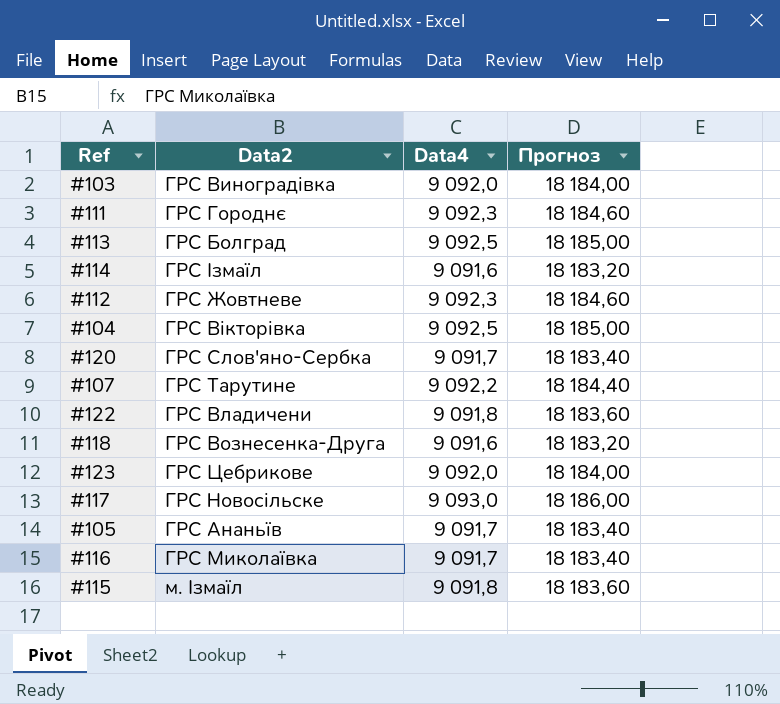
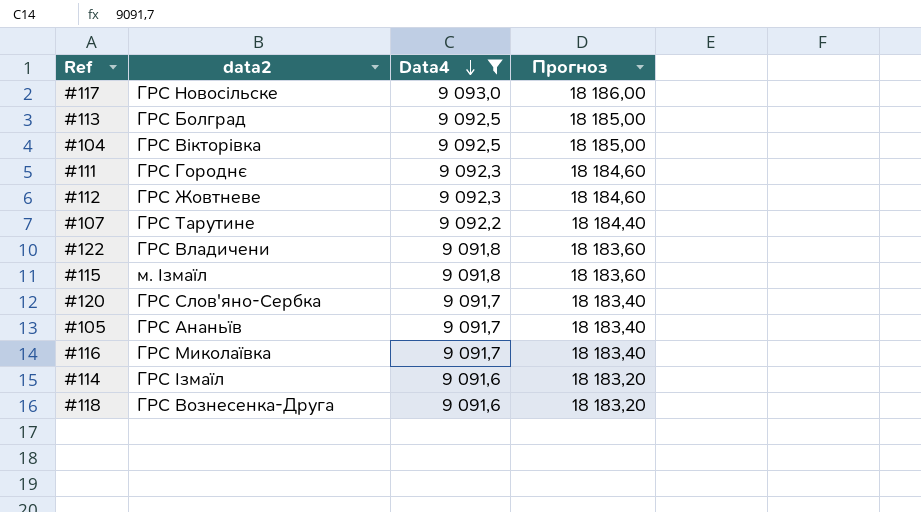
filter: none -> Data4 != 9 092,0
row order: none -> Data4 descending
column name: Data2 -> data2

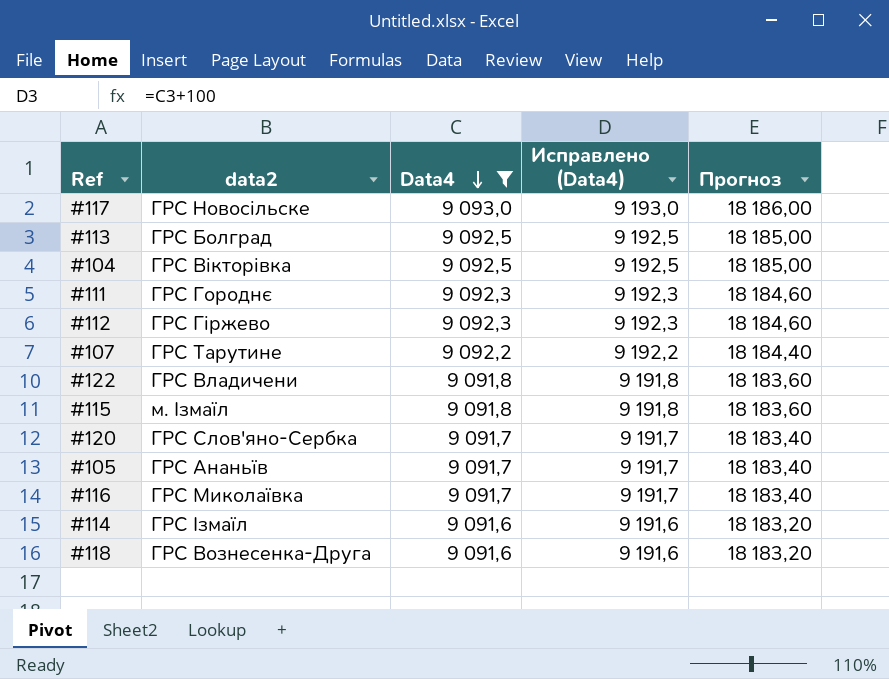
column Исправлено (Data4) | formula: none -> [Data4] + 100
#112 | data2: ГРС Жовтневе -> ГРС Гіржево

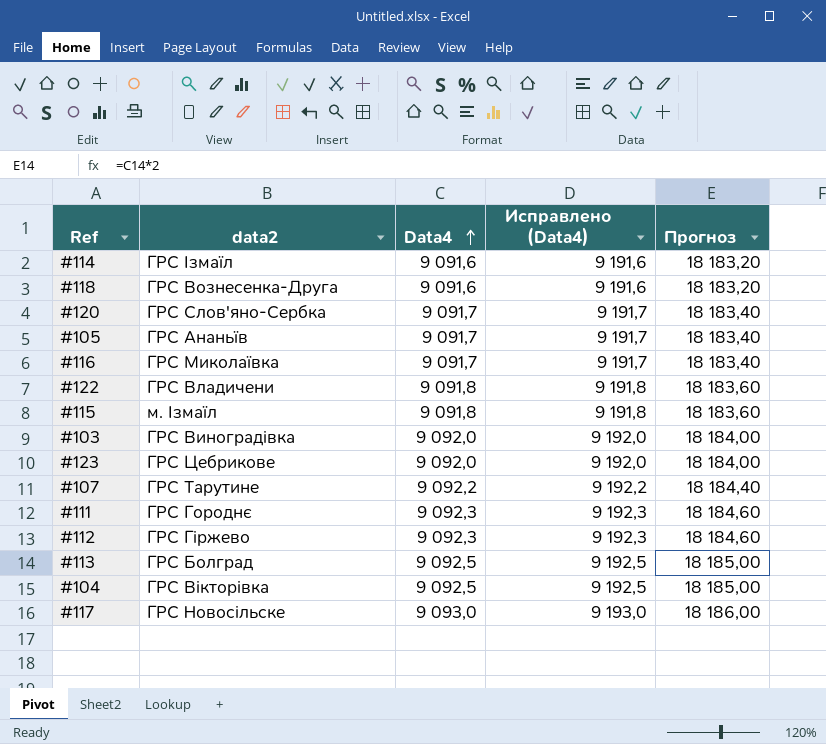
filter: Data4 != 9 092,0 -> none
row order: Data4 descending -> Data4 ascending

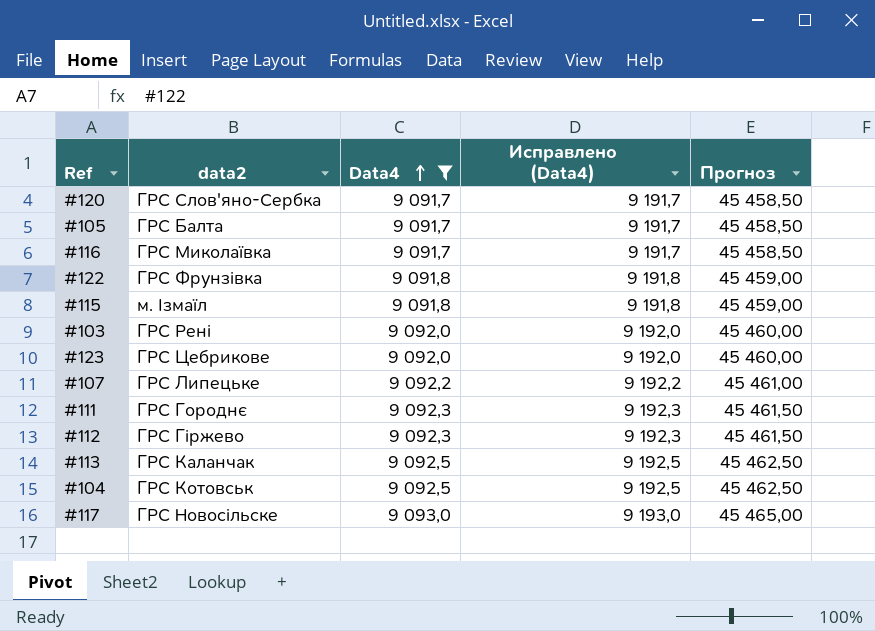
filter: none -> Data4 != 9 091,6
column Прогноз | formula: [Data4] * 2 -> [Data4] * 5
#105 | data2: ГРС Ананьїв -> ГРС Балта
#122 | data2: ГРС Владичени -> ГРС Фрунзівка
#103 | data2: ГРС Виноградівка -> ГРС Рені
#107 | data2: ГРС Тарутине -> ГРС Липецьке
#113 | data2: ГРС Болград -> ГРС Каланчак
#104 | data2: ГРС Вікторівка -> ГРС Котовськ

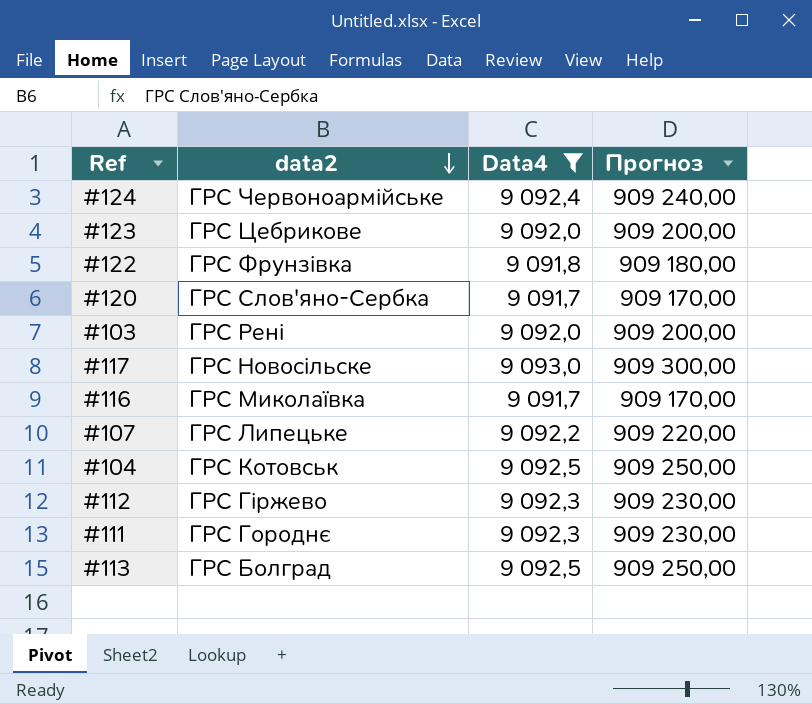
row order: Data4 ascending -> data2 descending
column Исправлено (Data4) | formula: [Data4] + 100 -> none
column Прогноз | formula: [Data4] * 5 -> [Data4] * 100
row #105: ГРС Балта | 9 091,7 | 9 191,7 | 45 458,50 -> none
row #115: м. Ізмаїл | 9 091,8 | 9 191,8 | 45 459,00 -> none
row #124: none -> ГРС Червоноармійське | 9 092,4 | 909 240,00
#113 | data2: ГРС Каланчак -> ГРС Болград

